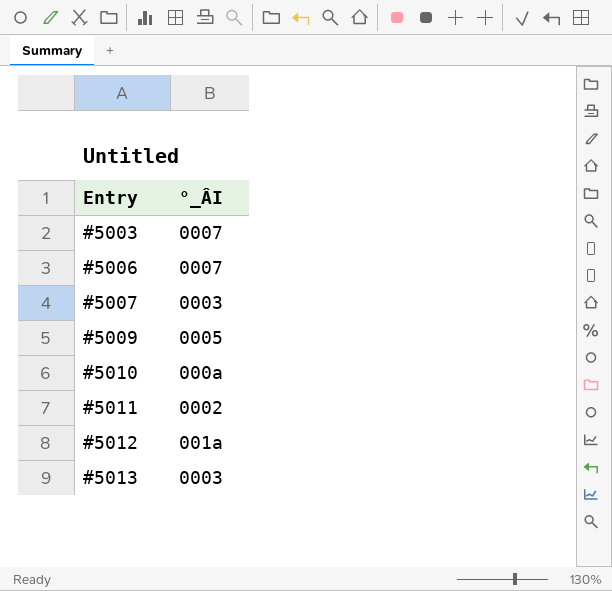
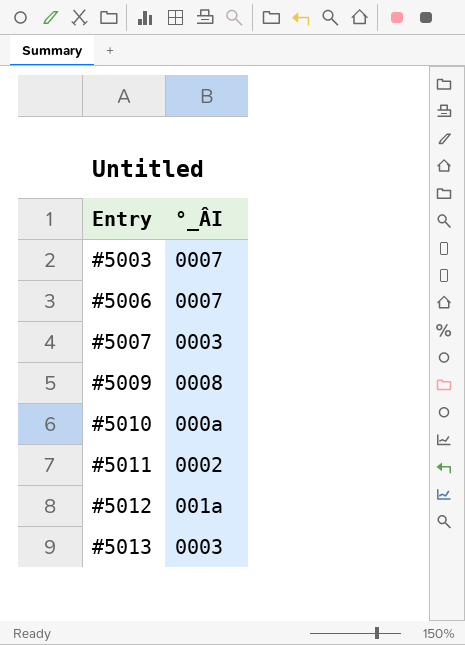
#5009 | °_ÂI: 0005 -> 0008

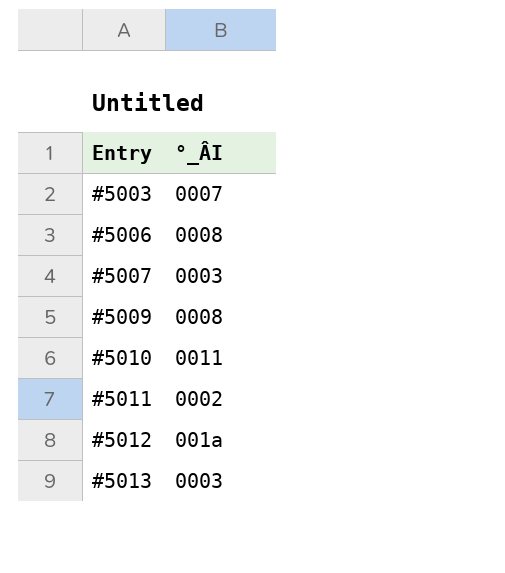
#5006 | °_ÂI: 0007 -> 0008
#5010 | °_ÂI: 000a -> 0011

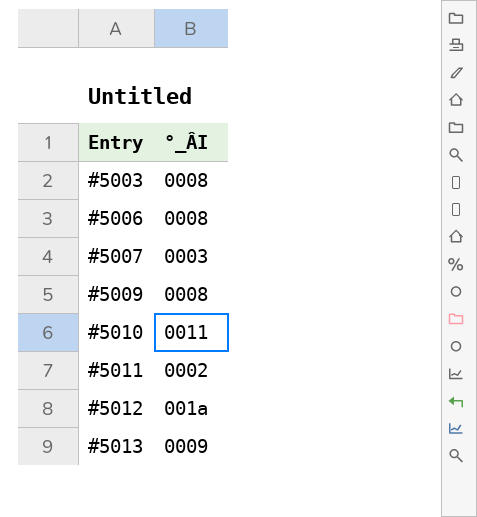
#5003 | °_ÂI: 0007 -> 0008
#5013 | °_ÂI: 0003 -> 0009

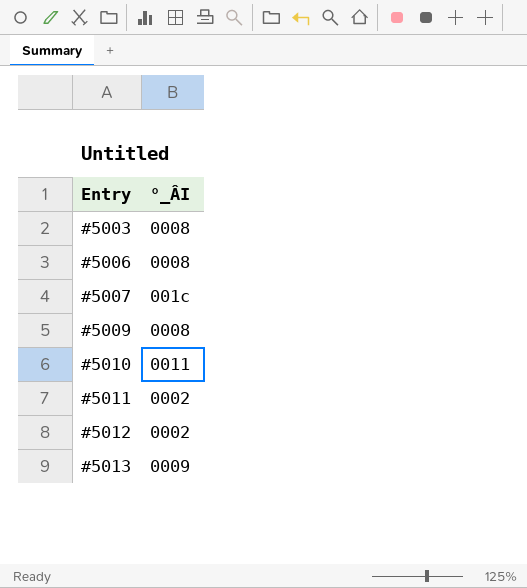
#5007 | °_ÂI: 0003 -> 001c
#5012 | °_ÂI: 001a -> 0002

